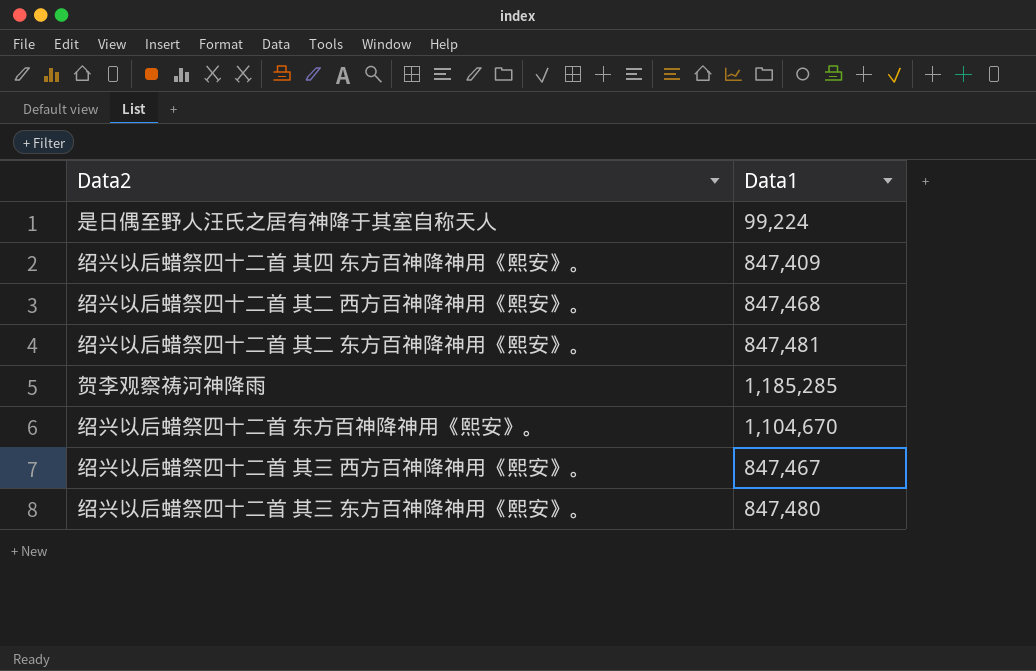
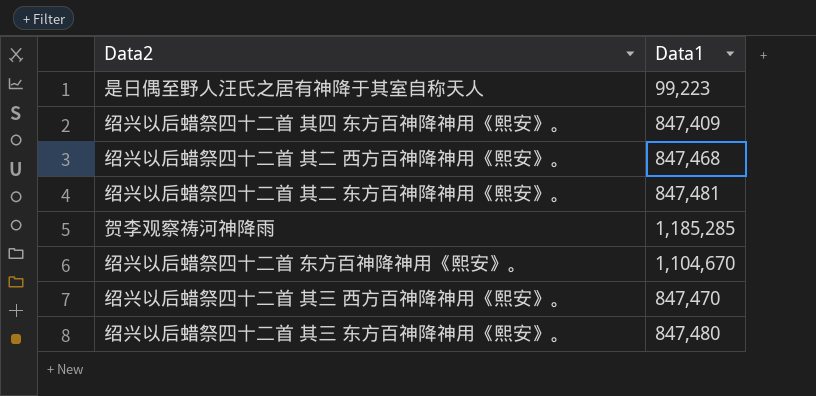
是日偶至野人汪氏之居有神降于其室自称天人 | Data1: 99,224 -> 99,223
绍兴以后蜡祭四十二首 其三 西方百神降神用《熙安》。 | Data1: 847,467 -> 847,470

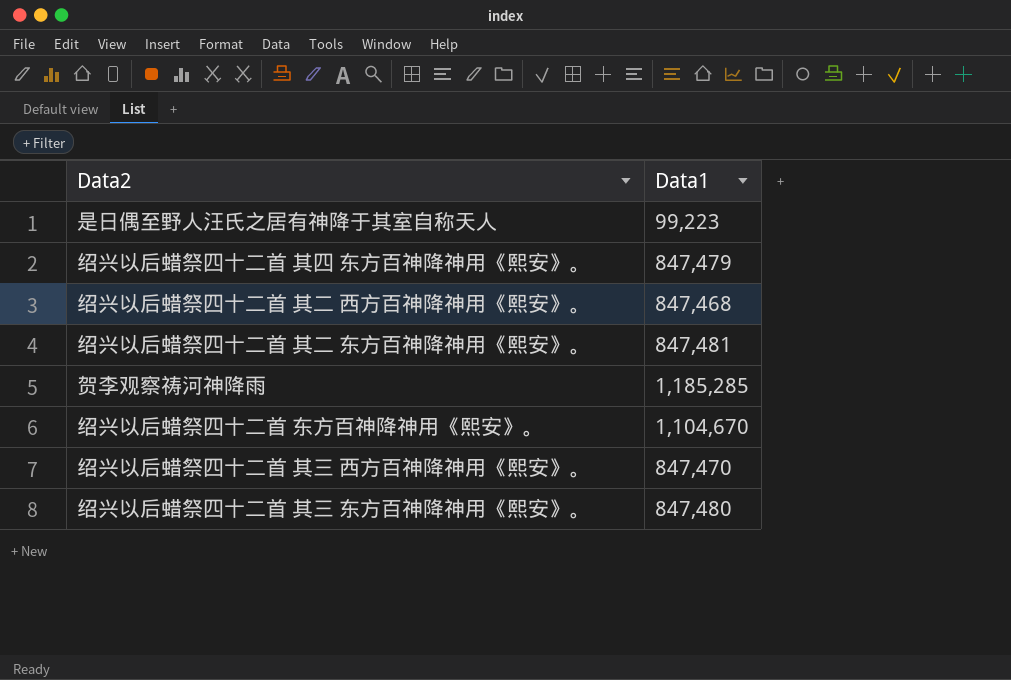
绍兴以后蜡祭四十二首 其四 东方百神降神用《熙安》。 | Data1: 847,409 -> 847,479

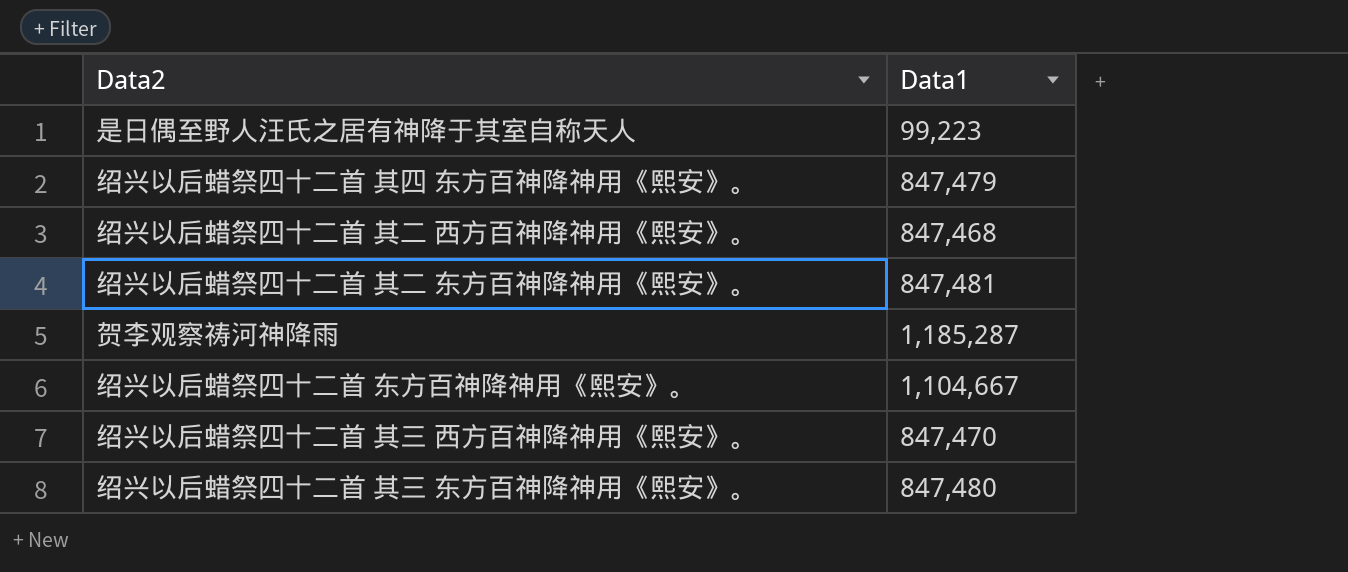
贺李观察祷河神降雨 | Data1: 1,185,285 -> 1,185,287
绍兴以后蜡祭四十二首 东方百神降神用《熙安》。 | Data1: 1,104,670 -> 1,104,667

